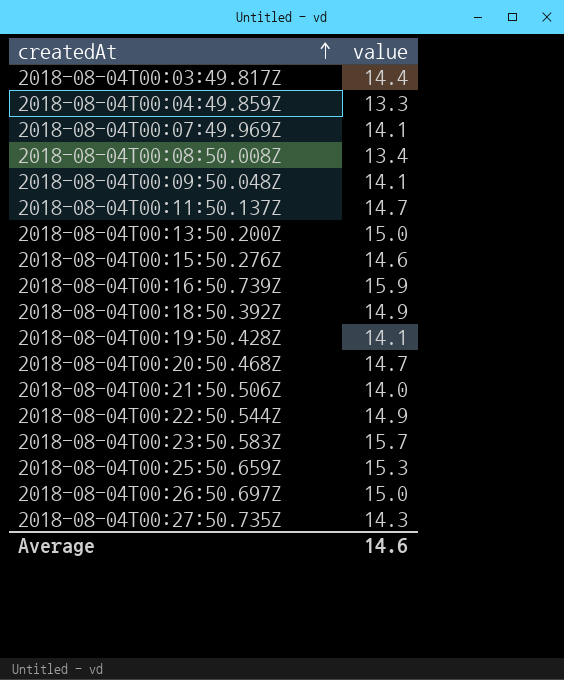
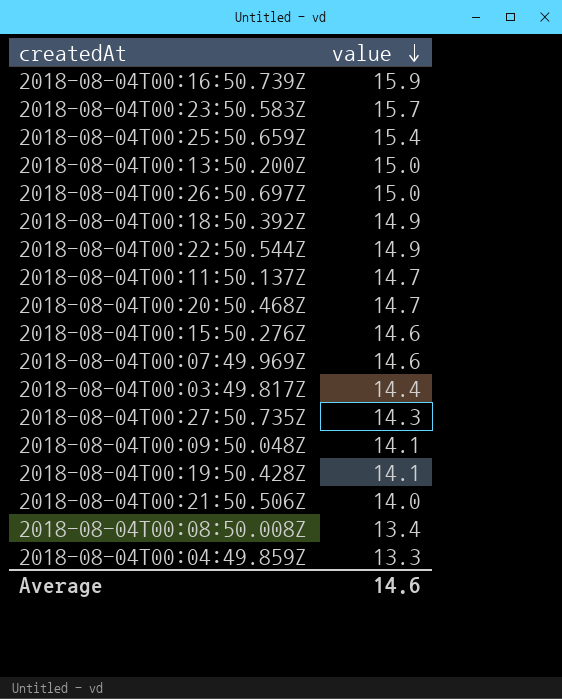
row order: createdAt ascending -> value descending
2018-08-04T00:25:50.659Z | value: 15.3 -> 15.4
2018-08-04T00:07:49.969Z | value: 14.1 -> 14.6

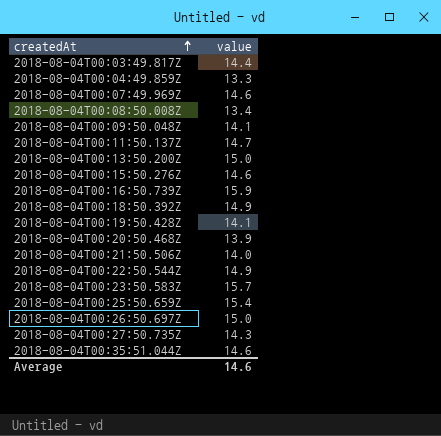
row order: value descending -> createdAt ascending
2018-08-04T00:20:50.468Z | value: 14.7 -> 13.9
row 2018-08-04T00:35:51.044Z: none -> 14.6

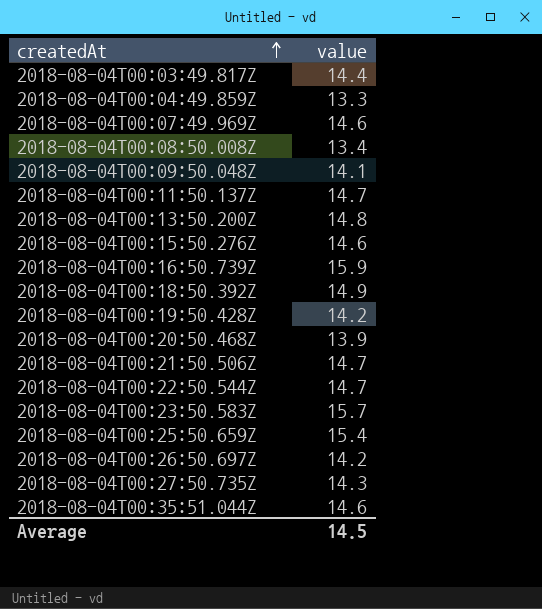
2018-08-04T00:13:50.200Z | value: 15.0 -> 14.8
2018-08-04T00:19:50.428Z | value: 14.1 -> 14.2
2018-08-04T00:21:50.506Z | value: 14.0 -> 14.7
2018-08-04T00:22:50.544Z | value: 14.9 -> 14.7
2018-08-04T00:26:50.697Z | value: 15.0 -> 14.2
Average | value: 14.6 -> 14.5

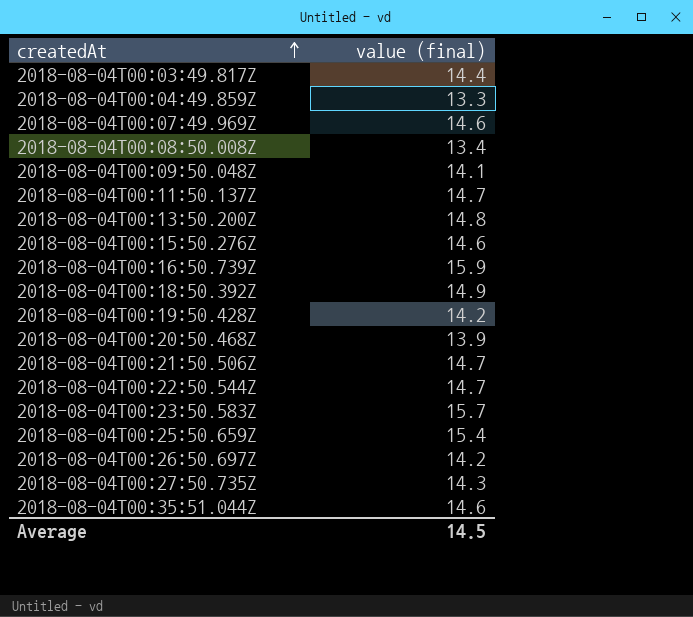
column name: value -> value (final)

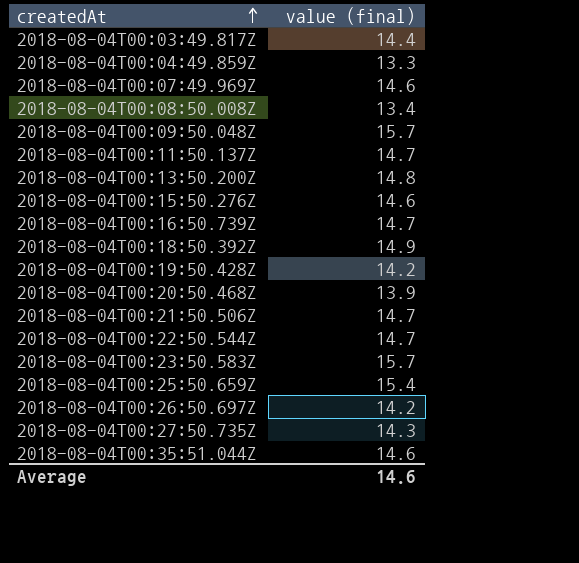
2018-08-04T00:09:50.048Z | value (final): 14.1 -> 15.7
2018-08-04T00:16:50.739Z | value (final): 15.9 -> 14.7
Average | value (final): 14.5 -> 14.6

